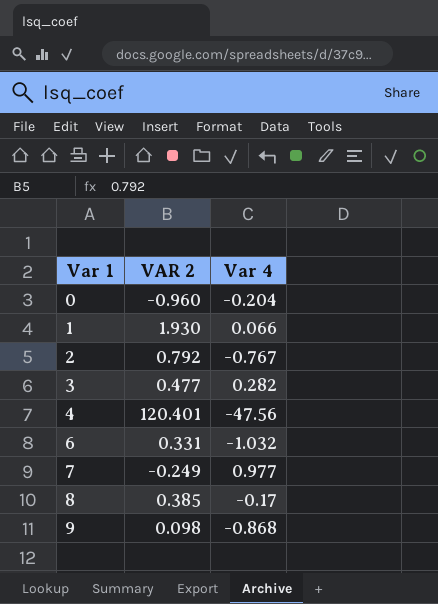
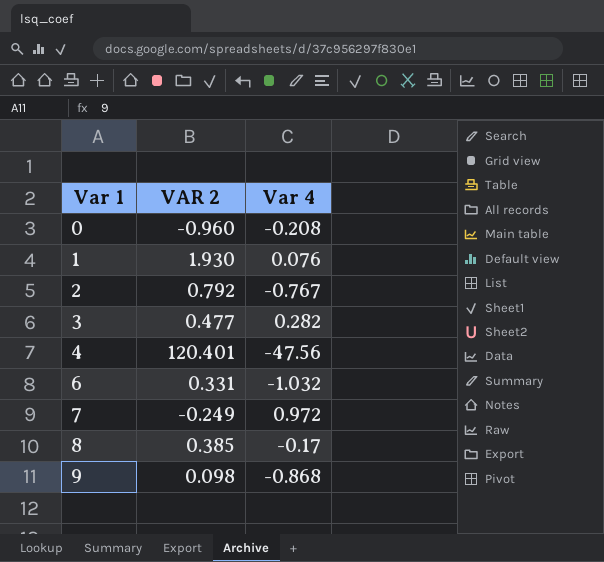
0 | Var 4: -0.204 -> -0.208
1 | Var 4: 0.066 -> 0.076
7 | Var 4: 0.977 -> 0.972

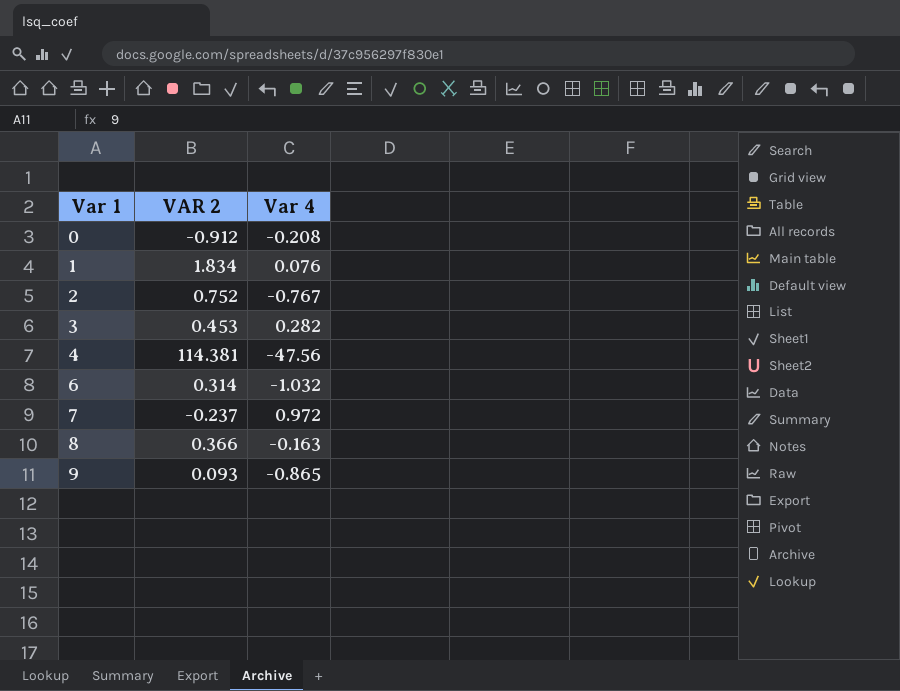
0 | VAR 2: -0.960 -> -0.912
1 | VAR 2: 1.930 -> 1.834
2 | VAR 2: 0.792 -> 0.752
3 | VAR 2: 0.477 -> 0.453
4 | VAR 2: 120.401 -> 114.381
6 | VAR 2: 0.331 -> 0.314
7 | VAR 2: -0.249 -> -0.237
8 | VAR 2: 0.385 -> 0.366
8 | Var 4: -0.17 -> -0.163
9 | VAR 2: 0.098 -> 0.093
9 | Var 4: -0.868 -> -0.865

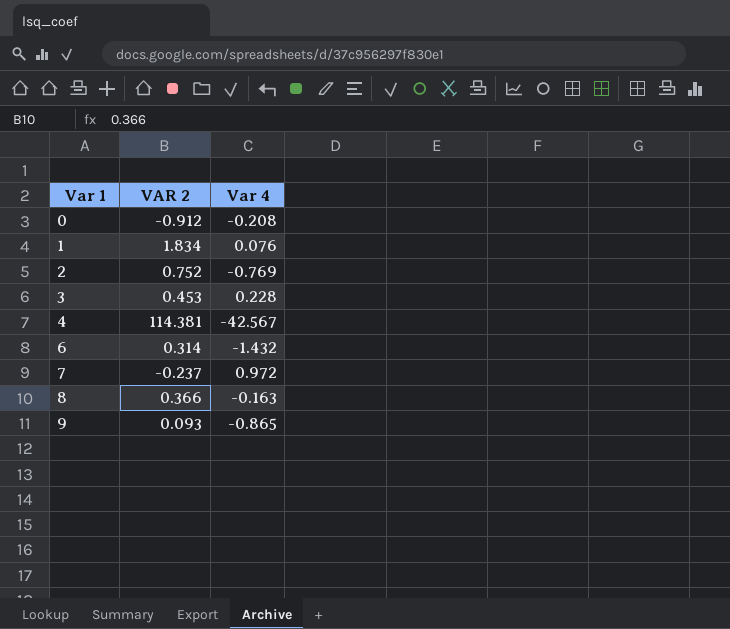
2 | Var 4: -0.767 -> -0.769
3 | Var 4: 0.282 -> 0.228
4 | Var 4: -47.56 -> -42.567
6 | Var 4: -1.032 -> -1.432

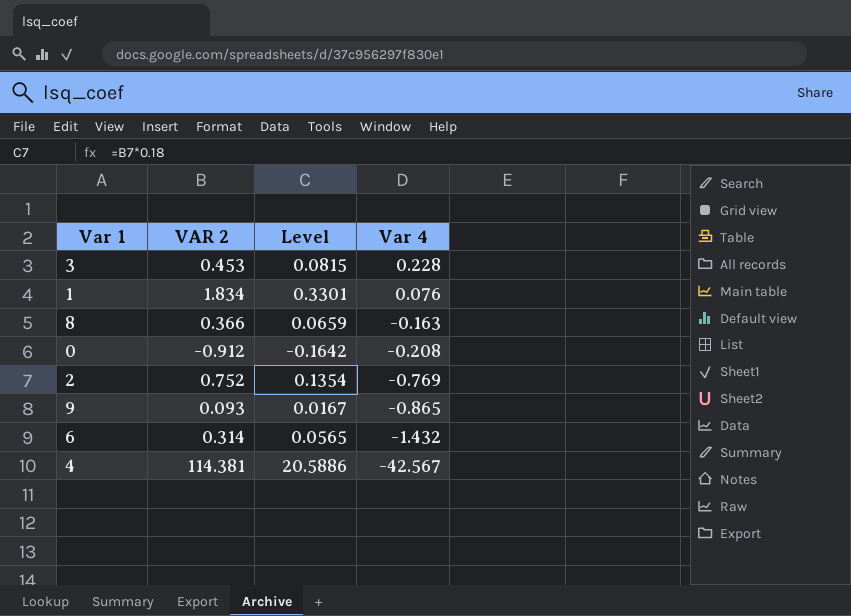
row order: Var 1 ascending -> Var 4 descending
column Level | formula: none -> [VAR 2] * 0.18
row 7: -0.237 | 0.972 -> none

